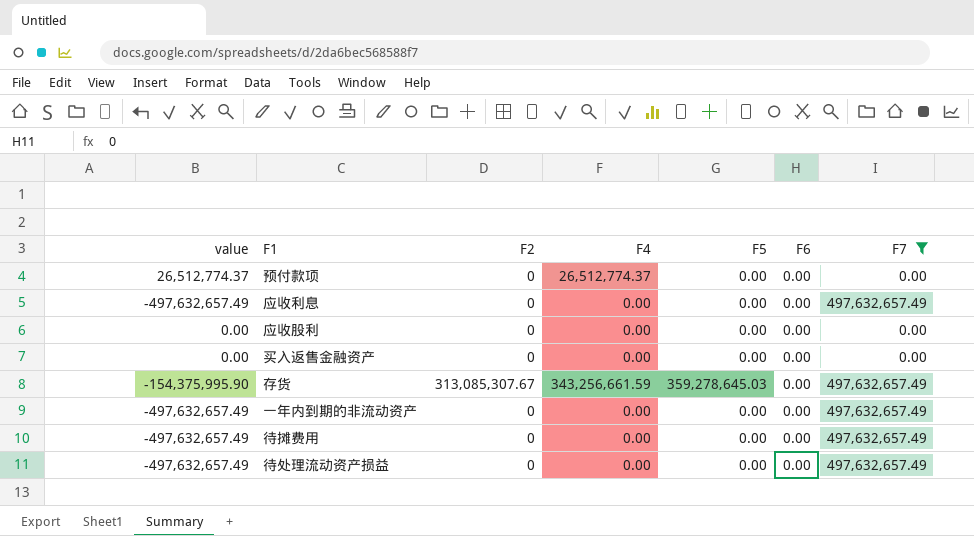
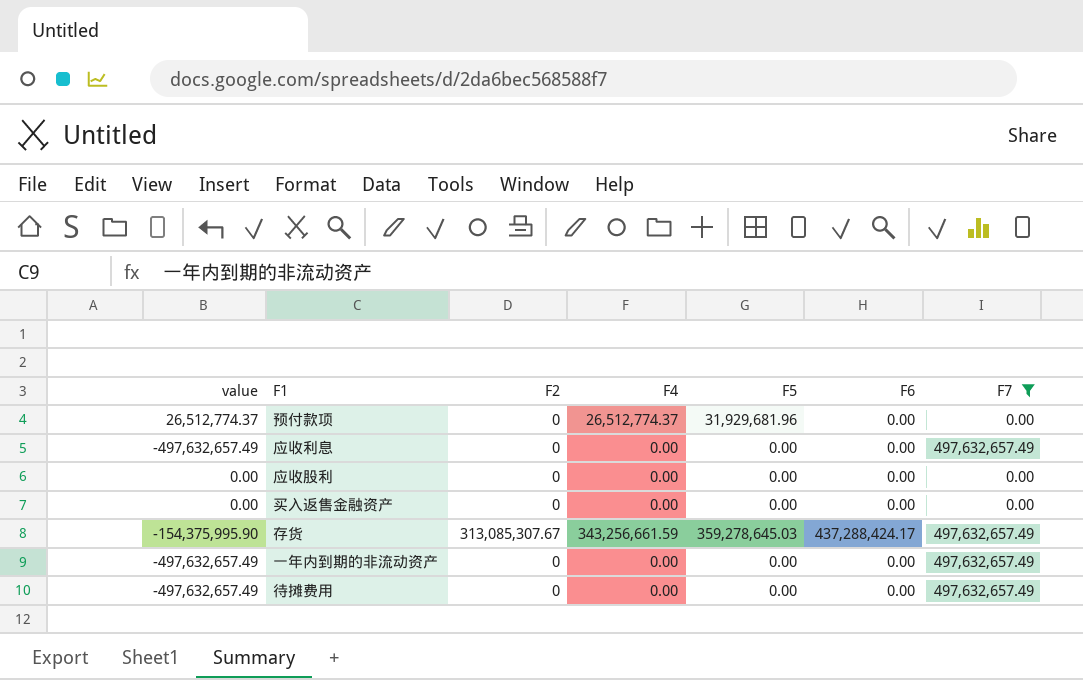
row 待处理流动资产损益: -497,632,657.49 | 0 | 0.00 | 0.00 | 0.00 | 497,632,657.49 -> none
预付款项 | F5: 0.00 -> 31,929,681.96
存货 | F6: 0.00 -> 437,288,424.17

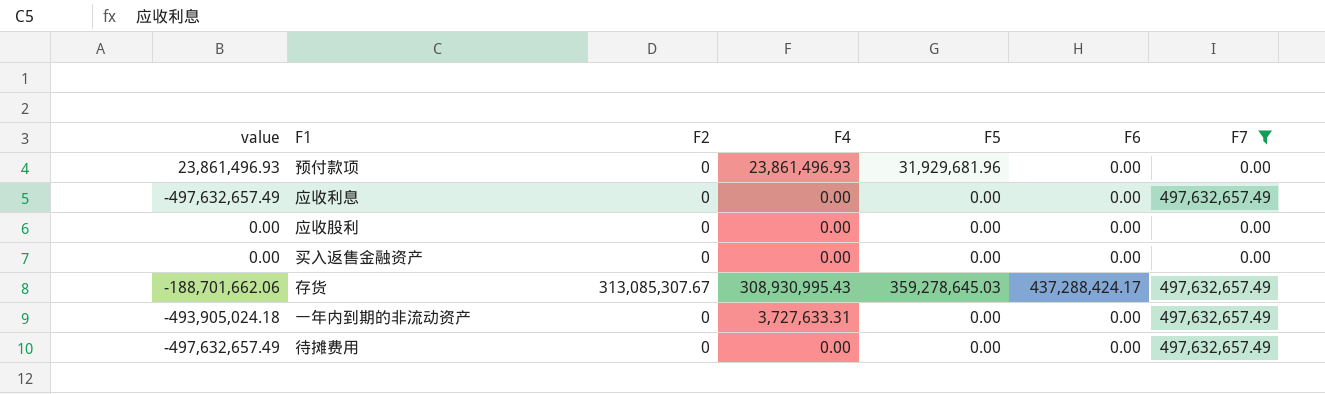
预付款项 | value: 26,512,774.37 -> 23,861,496.93
预付款项 | F4: 26,512,774.37 -> 23,861,496.93
存货 | value: -154,375,995.90 -> -188,701,662.06
存货 | F4: 343,256,661.59 -> 308,930,995.43
一年内到期的非流动资产 | value: -497,632,657.49 -> -493,905,024.18
一年内到期的非流动资产 | F4: 0.00 -> 3,727,633.31

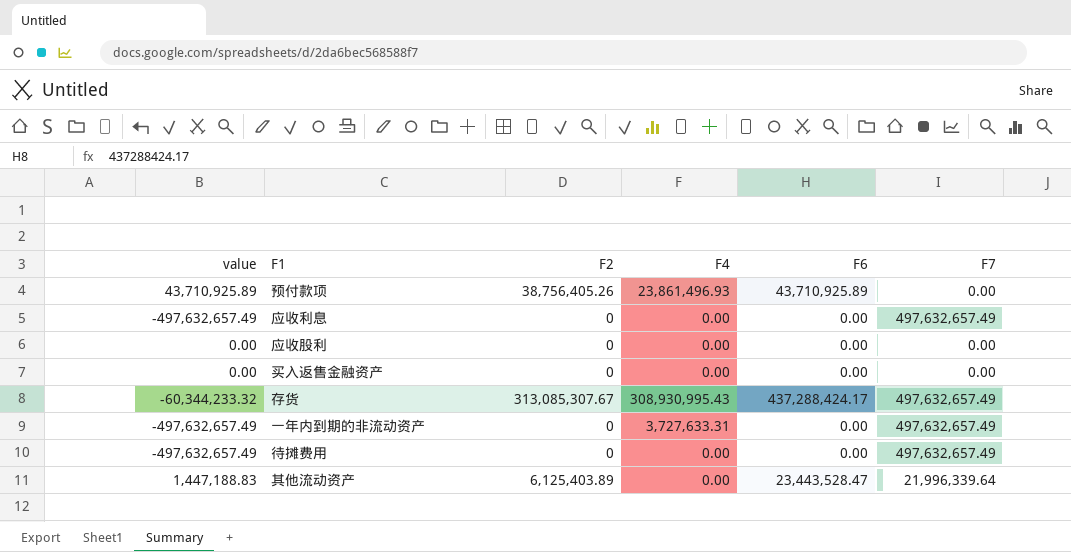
filter: F7 != 21,996,339.64 -> none
column F5 | position: 5 -> none
column value | formula: [F4] - [F7] -> [F6] - [F7]
预付款项 | F2: 0 -> 38,756,405.26
预付款项 | F6: 0.00 -> 43,710,925.89

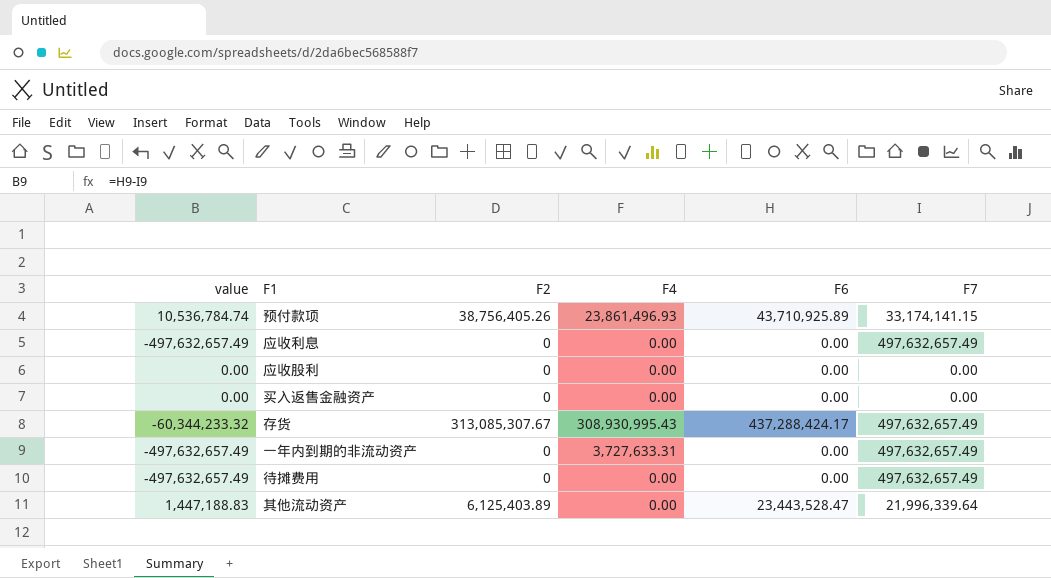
预付款项 | value: 43,710,925.89 -> 10,536,784.74
预付款项 | F7: 0.00 -> 33,174,141.15

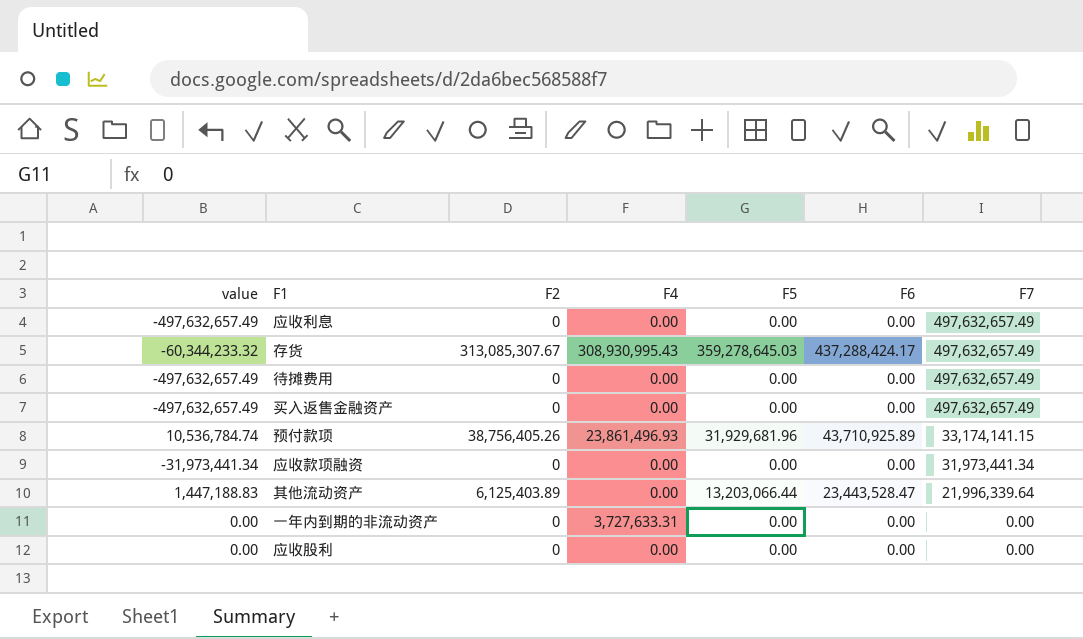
row order: none -> F7 descending
column F5 | position: none -> 5
买入返售金融资产 | value: 0.00 -> -497,632,657.49
买入返售金融资产 | F7: 0.00 -> 497,632,657.49
row 应收款项融资: none -> -31,973,441.34 | 0 | 0.00 | 0.00 | 0.00 | 31,973,441.34
一年内到期的非流动资产 | value: -497,632,657.49 -> 0.00
一年内到期的非流动资产 | F7: 497,632,657.49 -> 0.00

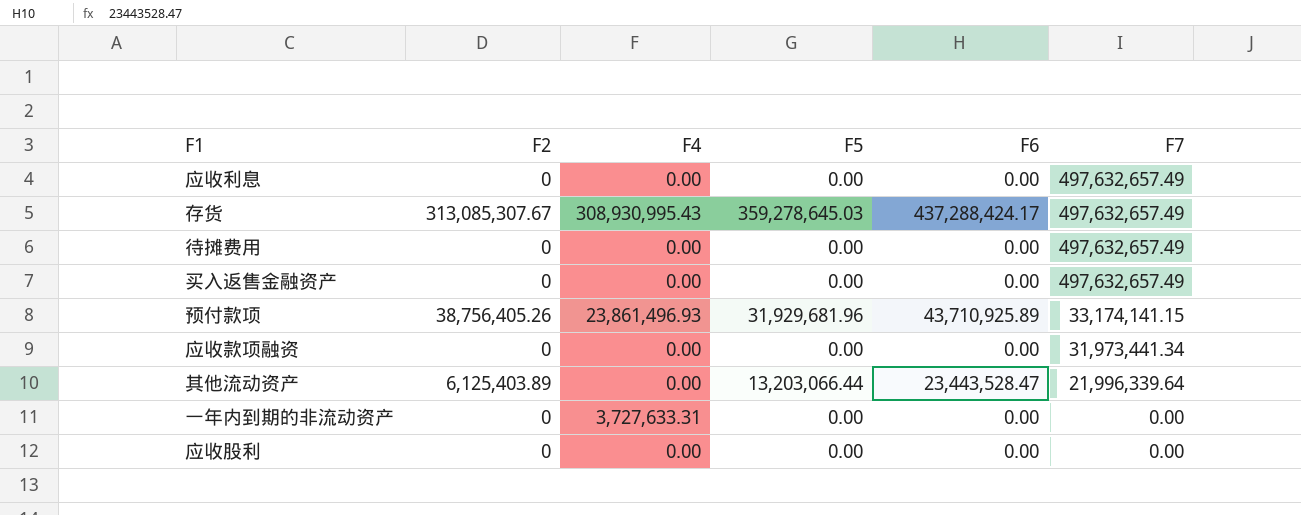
column value | formula: [F6] - [F7] -> none

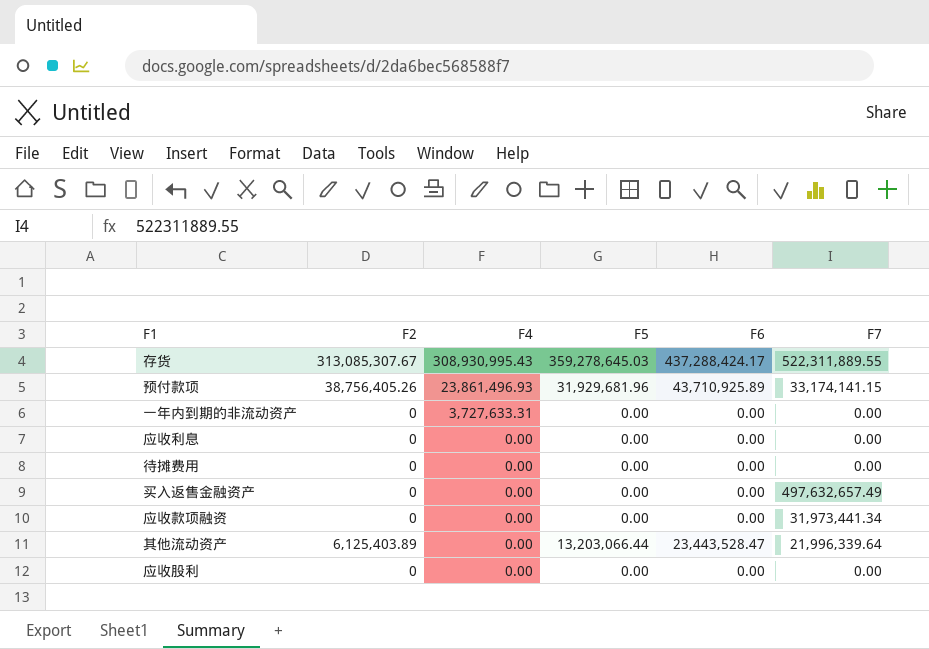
row order: F7 descending -> F4 descending
存货 | F7: 497,632,657.49 -> 522,311,889.55
应收利息 | F7: 497,632,657.49 -> 0.00
待摊费用 | F7: 497,632,657.49 -> 0.00

